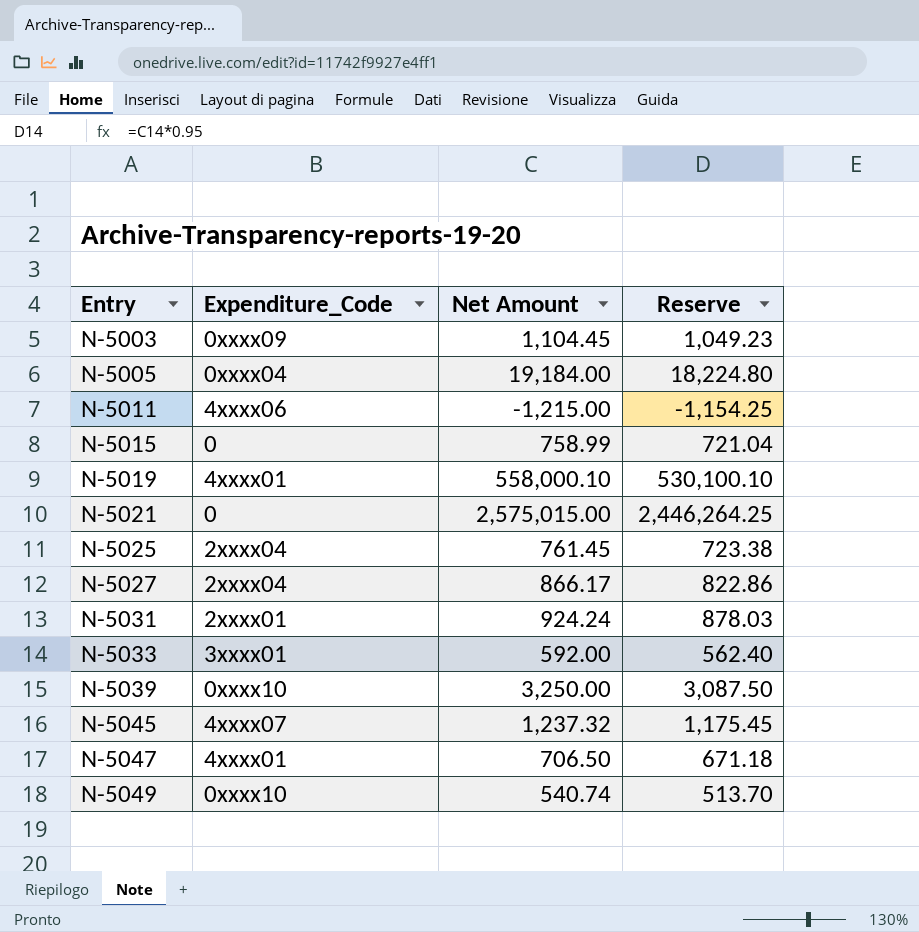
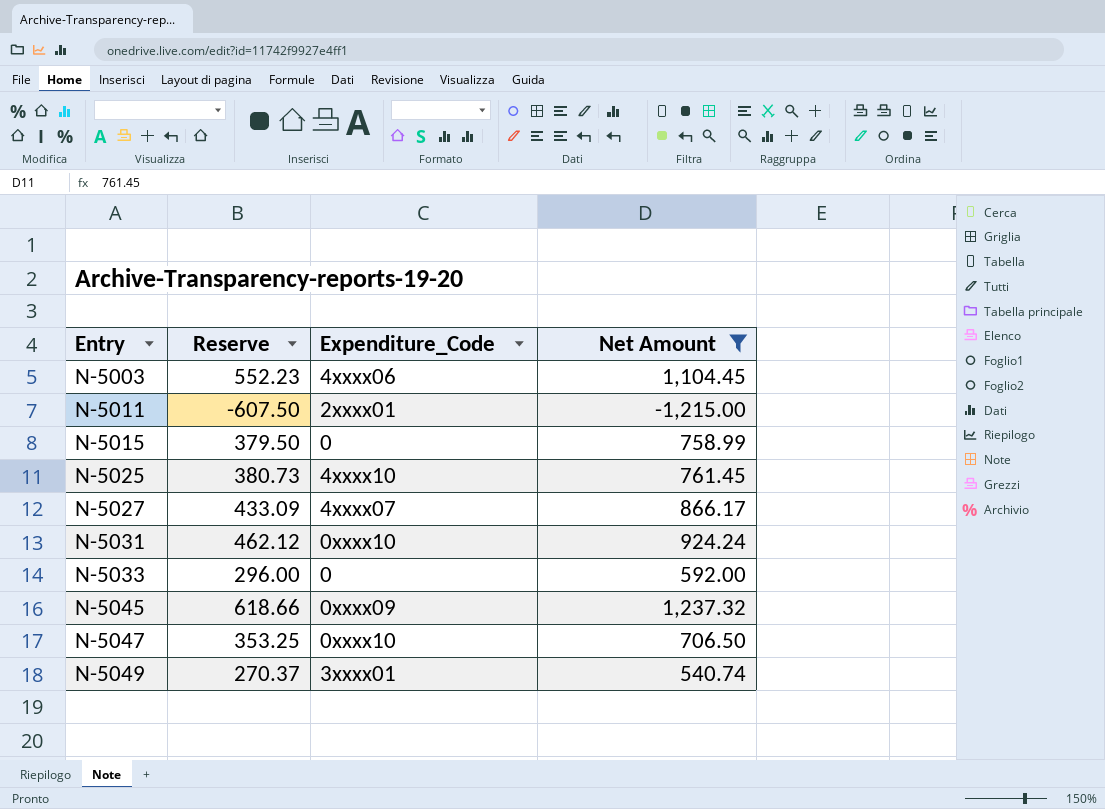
filter: none -> Net Amount <= 1,237.32
column Reserve | formula: [Net Amount] * 0.95 -> [Net Amount] * 0.5
column Reserve | position: 4 -> 2
N-5003 | Expenditure_Code: 0xxxx09 -> 4xxxx06
N-5011 | Expenditure_Code: 4xxxx06 -> 2xxxx01
N-5025 | Expenditure_Code: 2xxxx04 -> 4xxxx10
N-5027 | Expenditure_Code: 2xxxx04 -> 4xxxx07
N-5031 | Expenditure_Code: 2xxxx01 -> 0xxxx10
N-5033 | Expenditure_Code: 3xxxx01 -> 0
N-5045 | Expenditure_Code: 4xxxx07 -> 0xxxx09
N-5047 | Expenditure_Code: 4xxxx01 -> 0xxxx10
N-5049 | Expenditure_Code: 0xxxx10 -> 3xxxx01

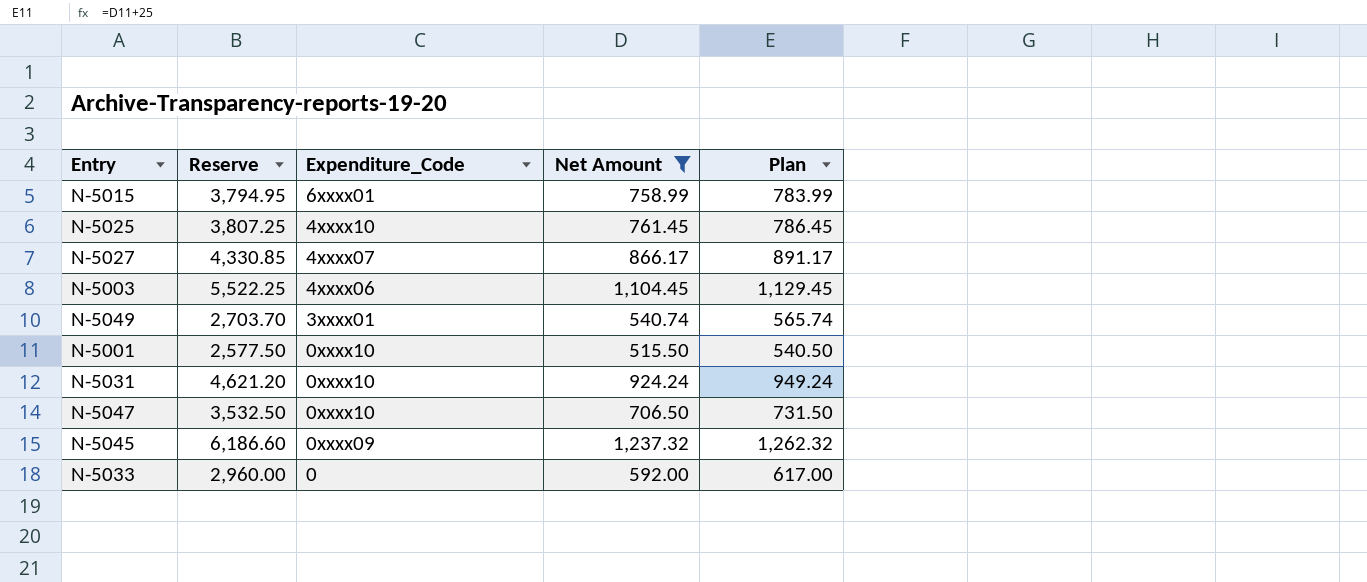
row order: Entry ascending -> Expenditure_Code descending
column Reserve | formula: [Net Amount] * 0.5 -> [Net Amount] * 5
column Plan | formula: none -> [Net Amount] + 25
row N-5011: -607.50 | 2xxxx01 | -1,215.00 -> none
N-5015 | Expenditure_Code: 0 -> 6xxxx01
row N-5001: none -> 2,577.50 | 0xxxx10 | 515.50 | 540.50

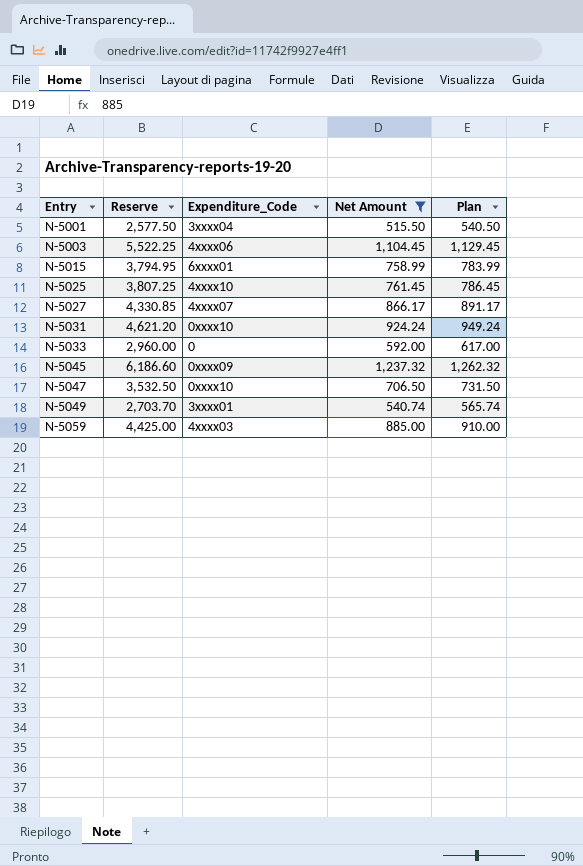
row order: Expenditure_Code descending -> Entry ascending
N-5001 | Expenditure_Code: 0xxxx10 -> 3xxxx04
row N-5059: none -> 4,425.00 | 4xxxx03 | 885.00 | 910.00

